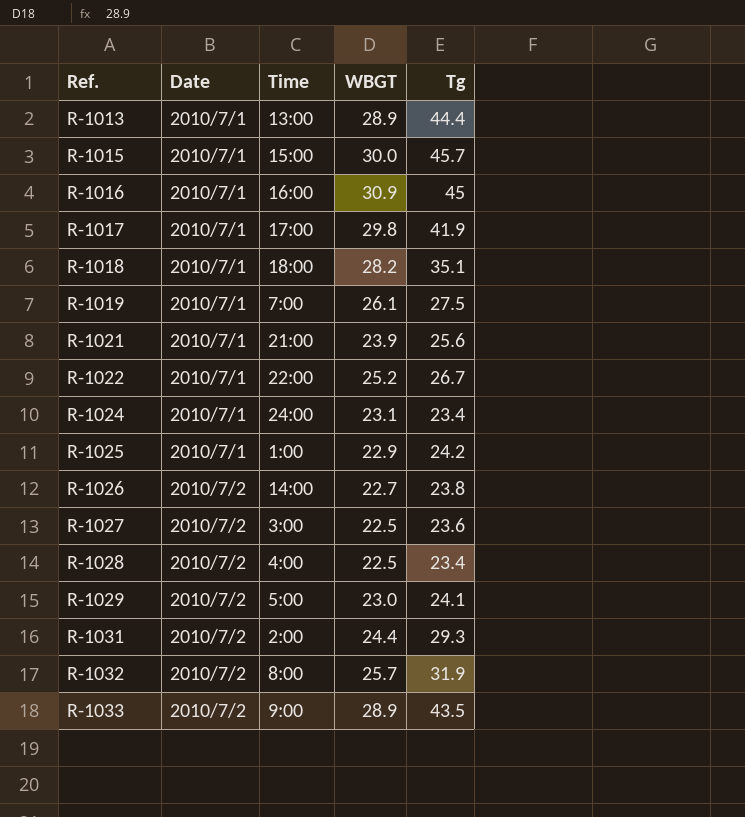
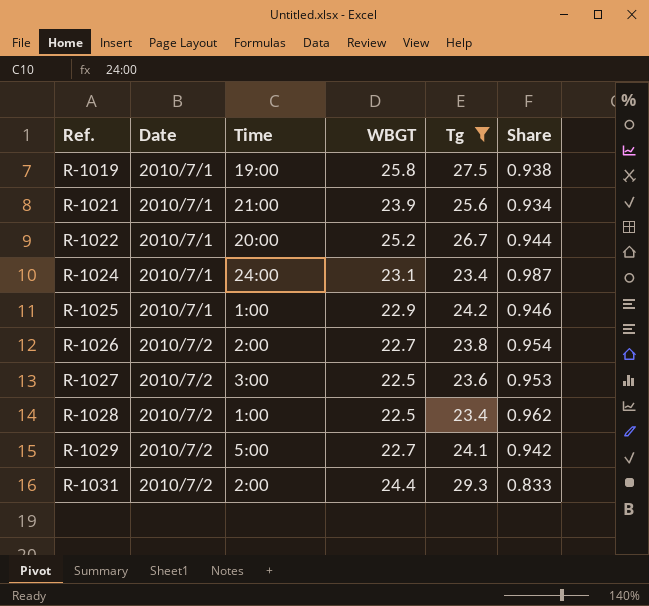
filter: none -> Tg <= 29.3
column Share | formula: none -> [WBGT] / [Tg]
R-1019 | Time: 7:00 -> 19:00
R-1019 | WBGT: 26.1 -> 25.8
R-1022 | Time: 22:00 -> 20:00
R-1026 | Time: 14:00 -> 2:00
R-1028 | Time: 4:00 -> 1:00
R-1029 | WBGT: 23.0 -> 22.7

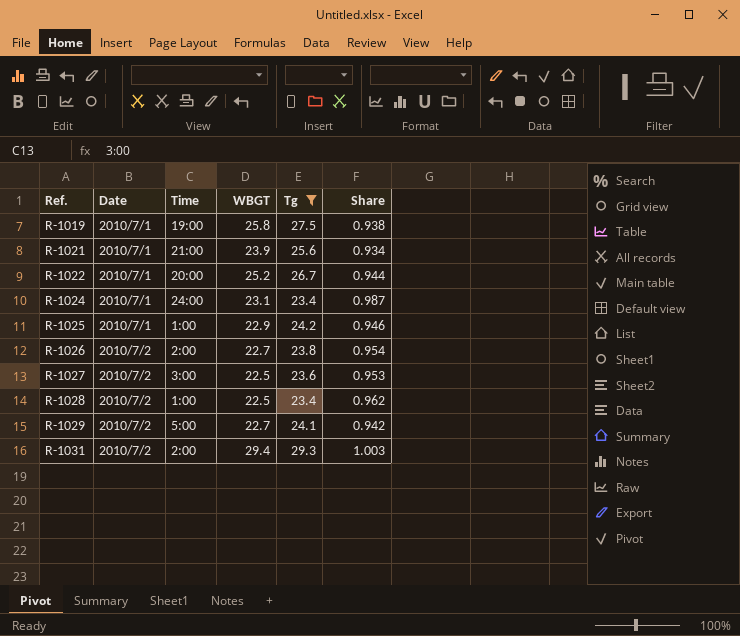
R-1031 | WBGT: 24.4 -> 29.4
R-1031 | Share: 0.833 -> 1.003

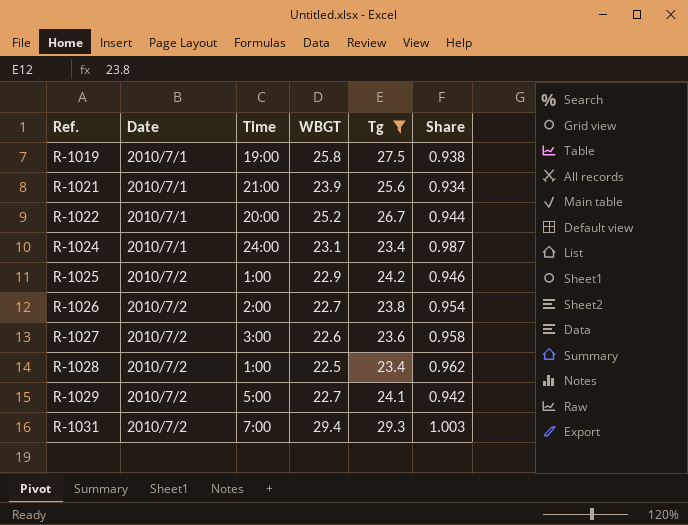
R-1025 | Date: 2010/7/1 -> 2010/7/2
R-1027 | WBGT: 22.5 -> 22.6
R-1027 | Share: 0.953 -> 0.958
R-1031 | Time: 2:00 -> 7:00

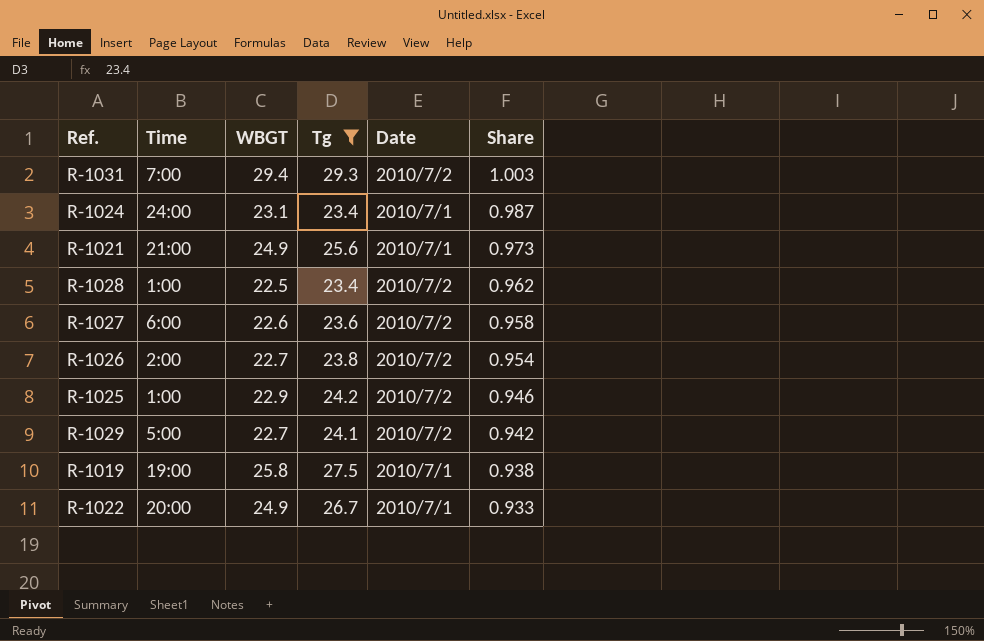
row order: Ref. ascending -> Share descending
column Date | position: 2 -> 5
R-1021 | WBGT: 23.9 -> 24.9
R-1021 | Share: 0.934 -> 0.973
R-1027 | Time: 3:00 -> 6:00
R-1022 | WBGT: 25.2 -> 24.9
R-1022 | Share: 0.944 -> 0.933

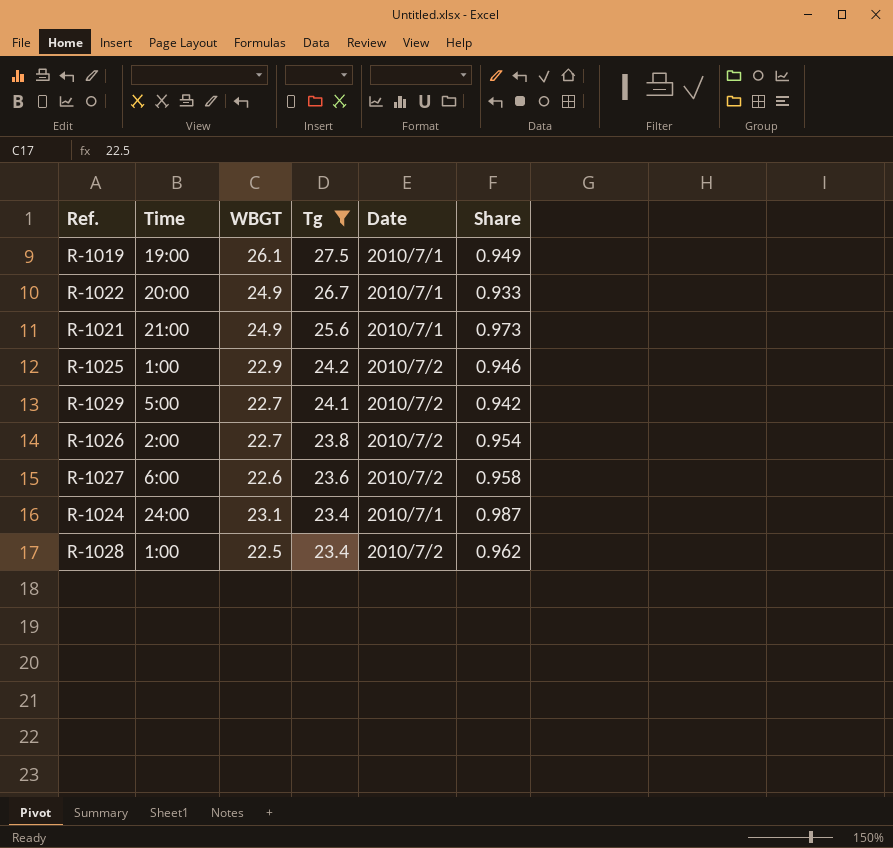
row order: Share descending -> Tg descending
row R-1031: 7:00 | 29.4 | 29.3 | 2010/7/2 | 1.003 -> none
R-1019 | WBGT: 25.8 -> 26.1
R-1019 | Share: 0.938 -> 0.949

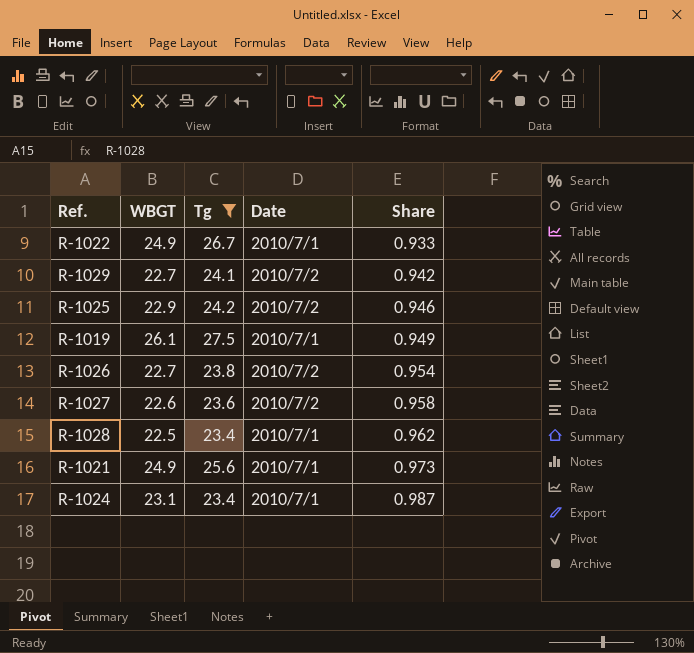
row order: Tg descending -> Share ascending
column Time | position: 2 -> none
R-1028 | Date: 2010/7/2 -> 2010/7/1

